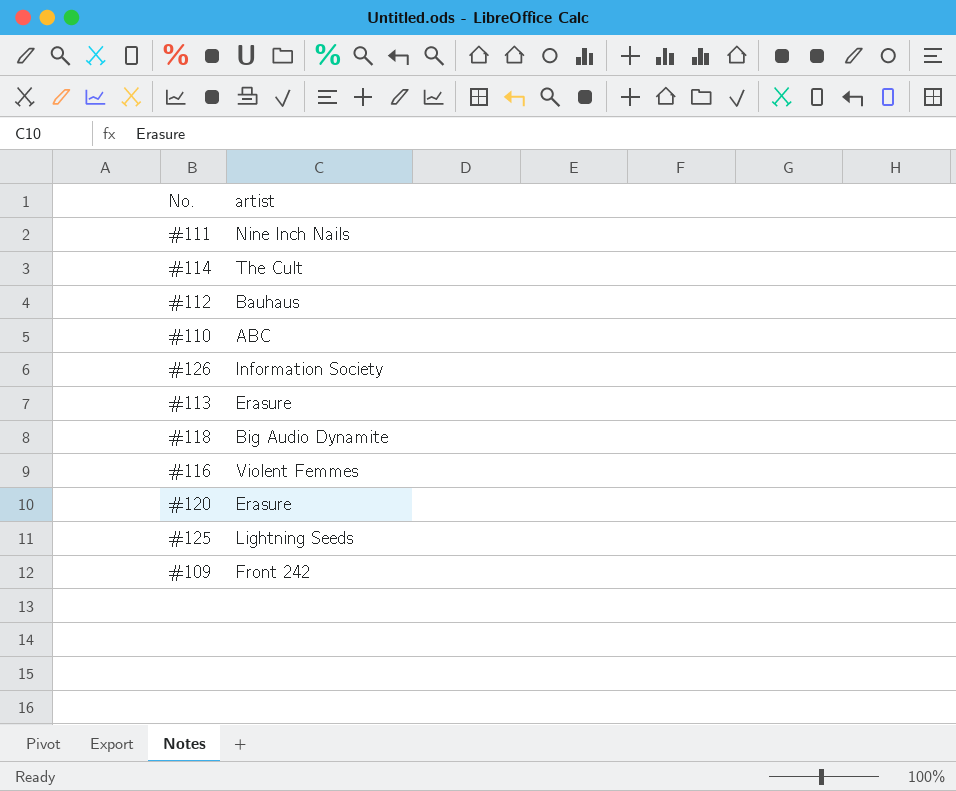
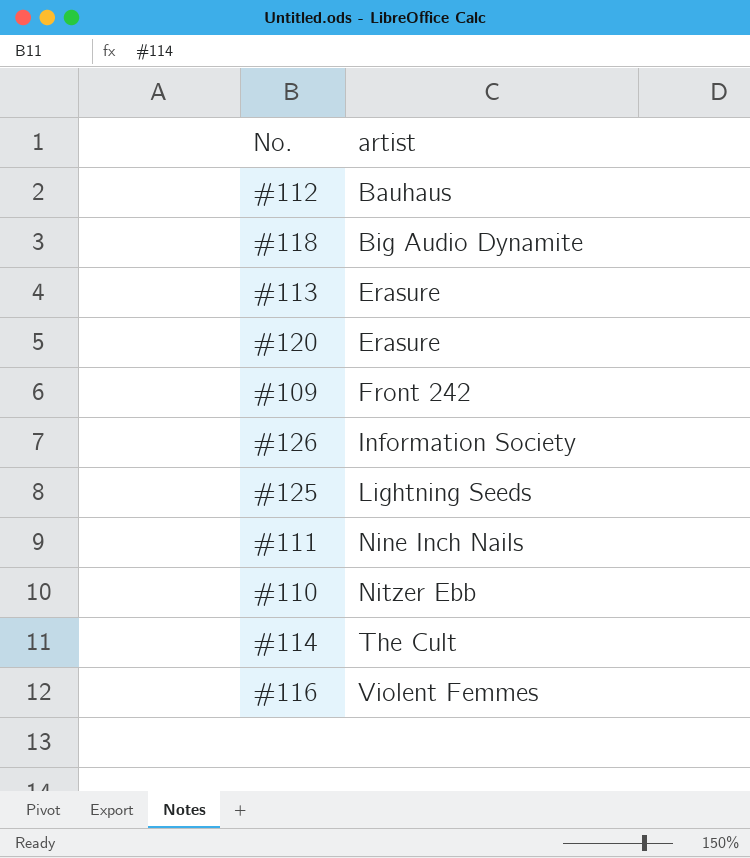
row order: none -> artist ascending
#110 | artist: ABC -> Nitzer Ebb

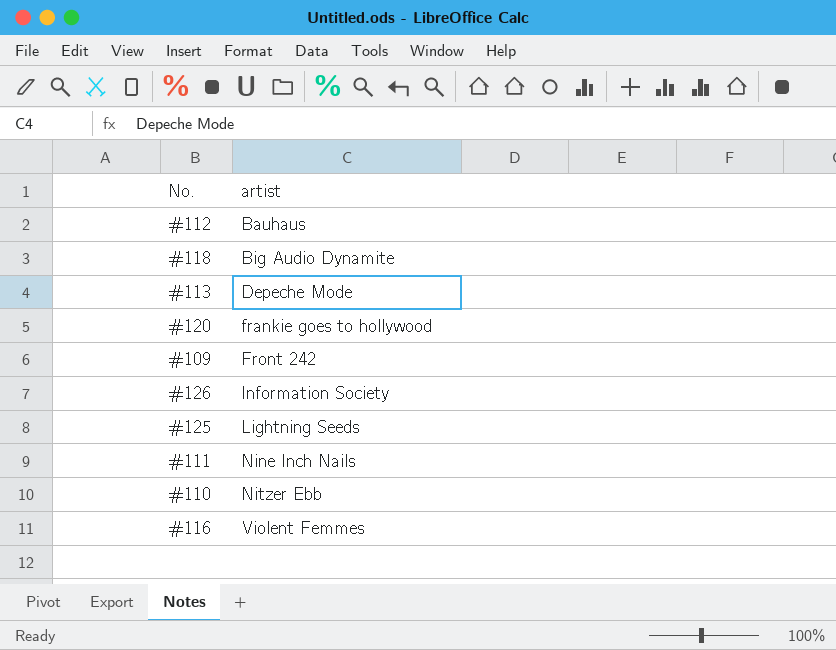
row #114: The Cult -> none
#113 | artist: Erasure -> Depeche Mode
#120 | artist: Erasure -> frankie goes to hollywood

